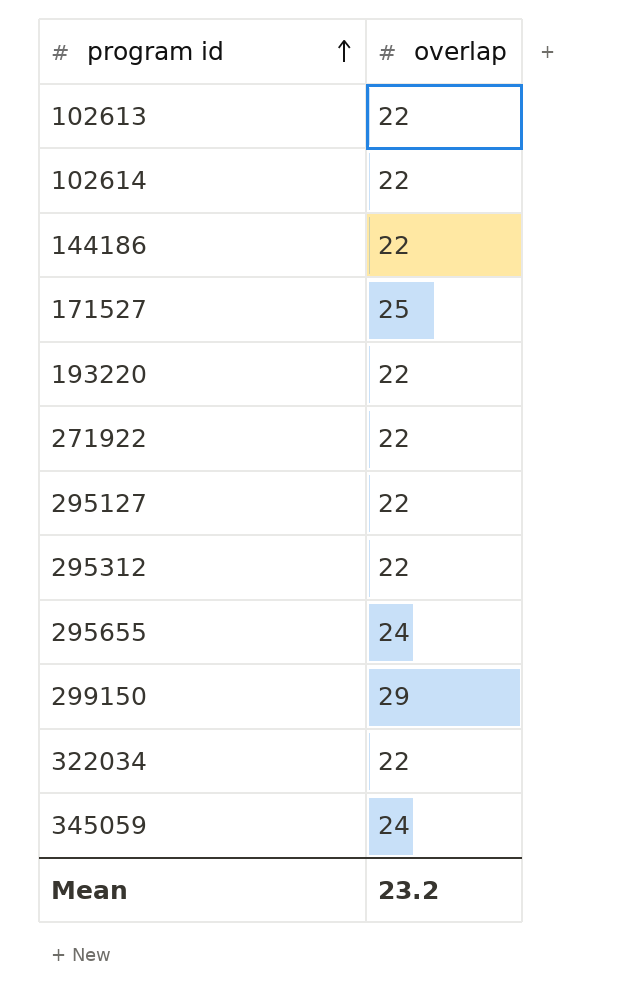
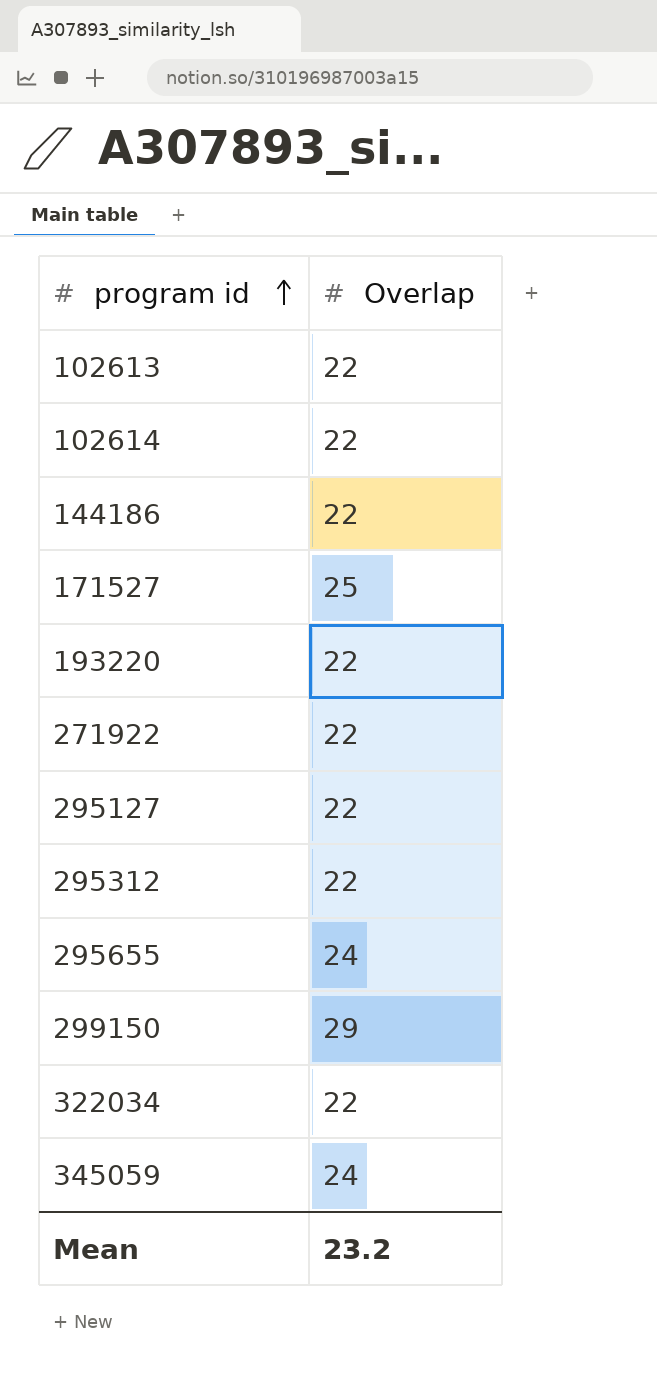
column name: overlap -> Overlap

